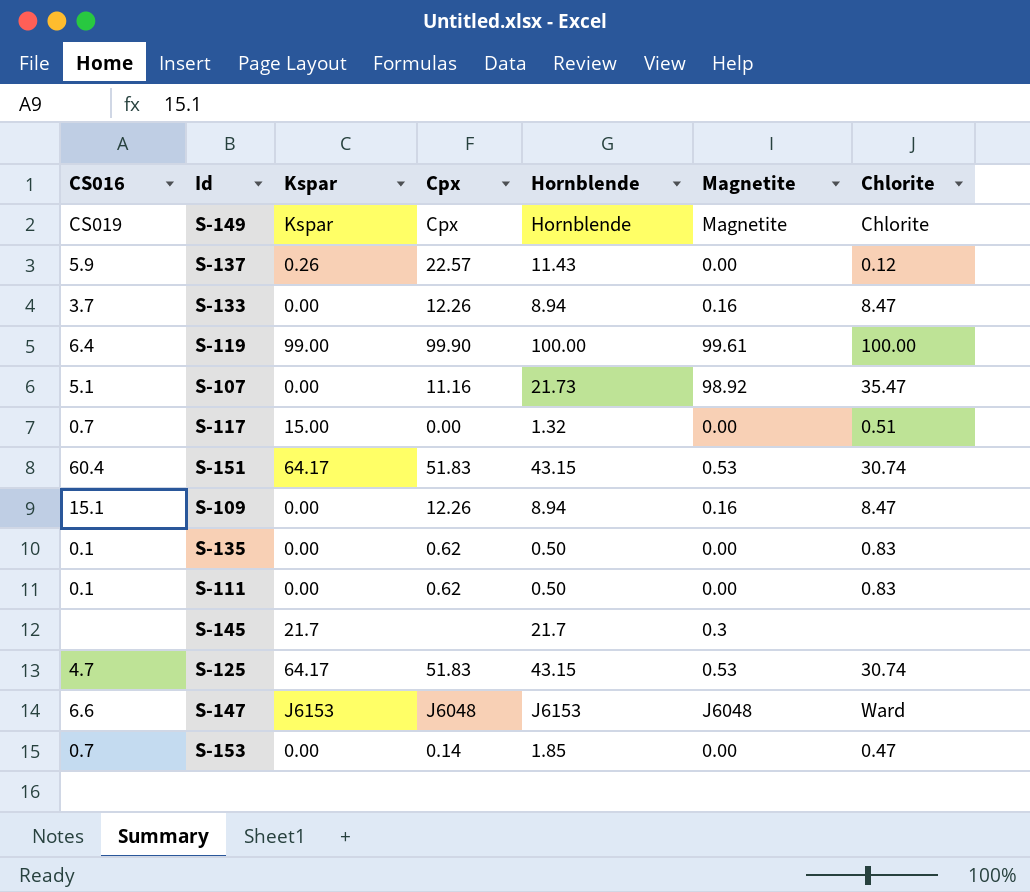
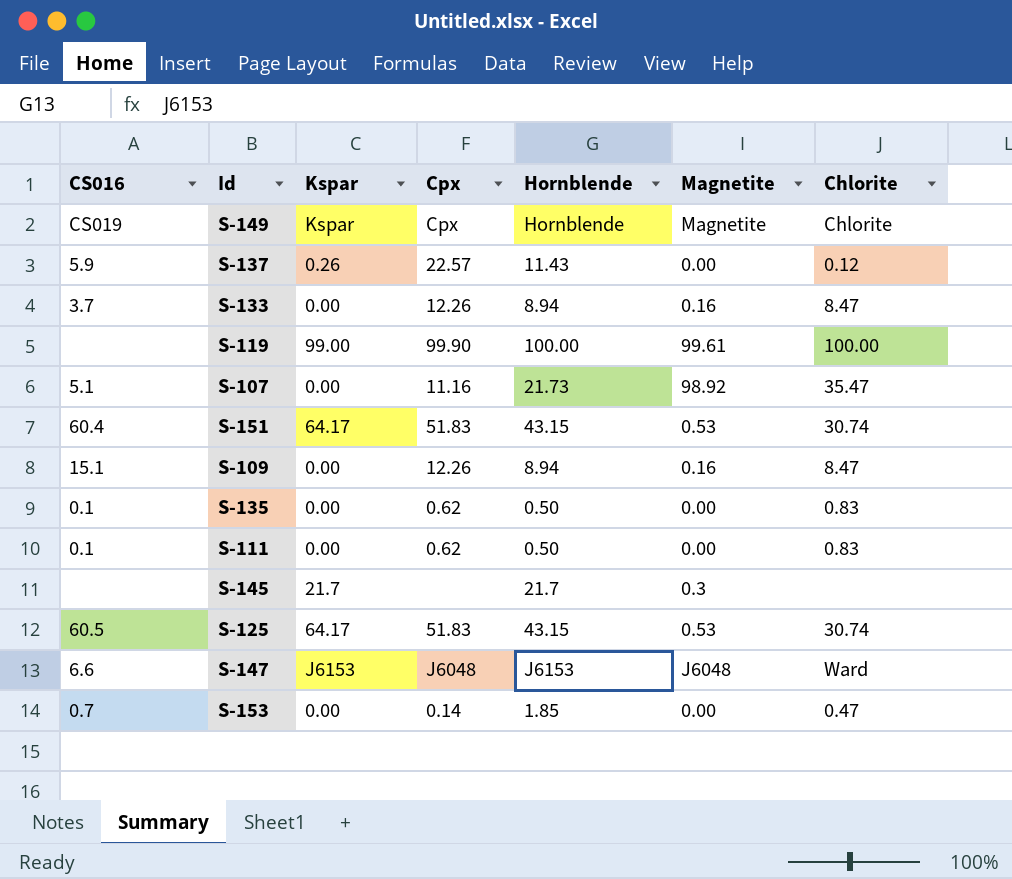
row S-117: 0.7 | 15.00 | 0.00 | 1.32 | 0.00 | 0.51 -> none
S-119 | CS016: 6.4 -> none
S-125 | CS016: 4.7 -> 60.5

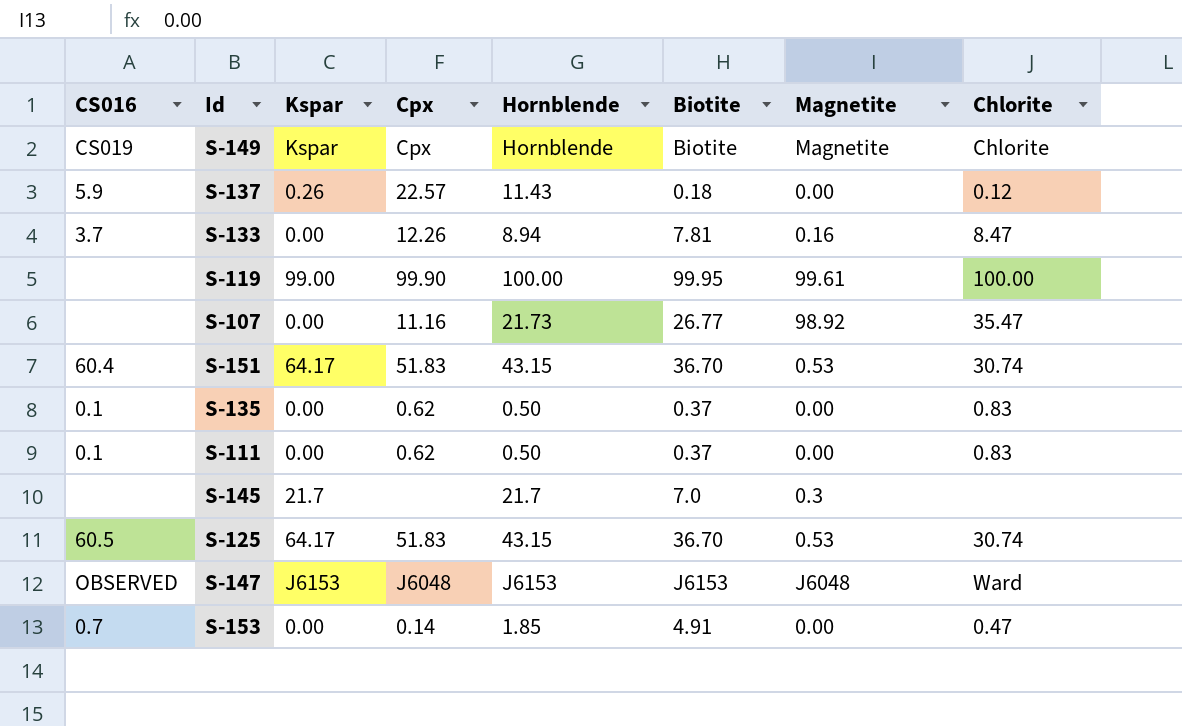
column Biotite | position: none -> 6
row S-109: 15.1 | 0.00 | 12.26 | 8.94 | 0.16 | 8.47 -> none
S-107 | CS016: 5.1 -> none
S-147 | CS016: 6.6 -> OBSERVED

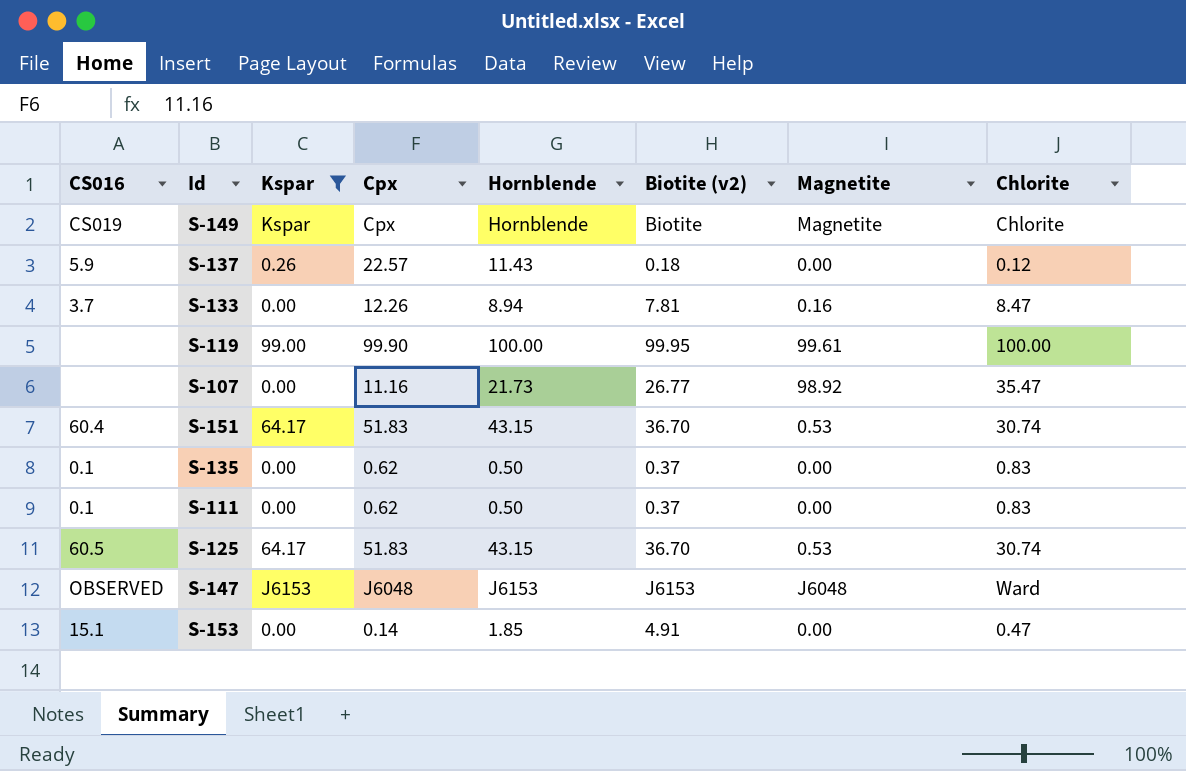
filter: none -> Kspar != 21.7
column name: Biotite -> Biotite (v2)
S-153 | CS016: 0.7 -> 15.1

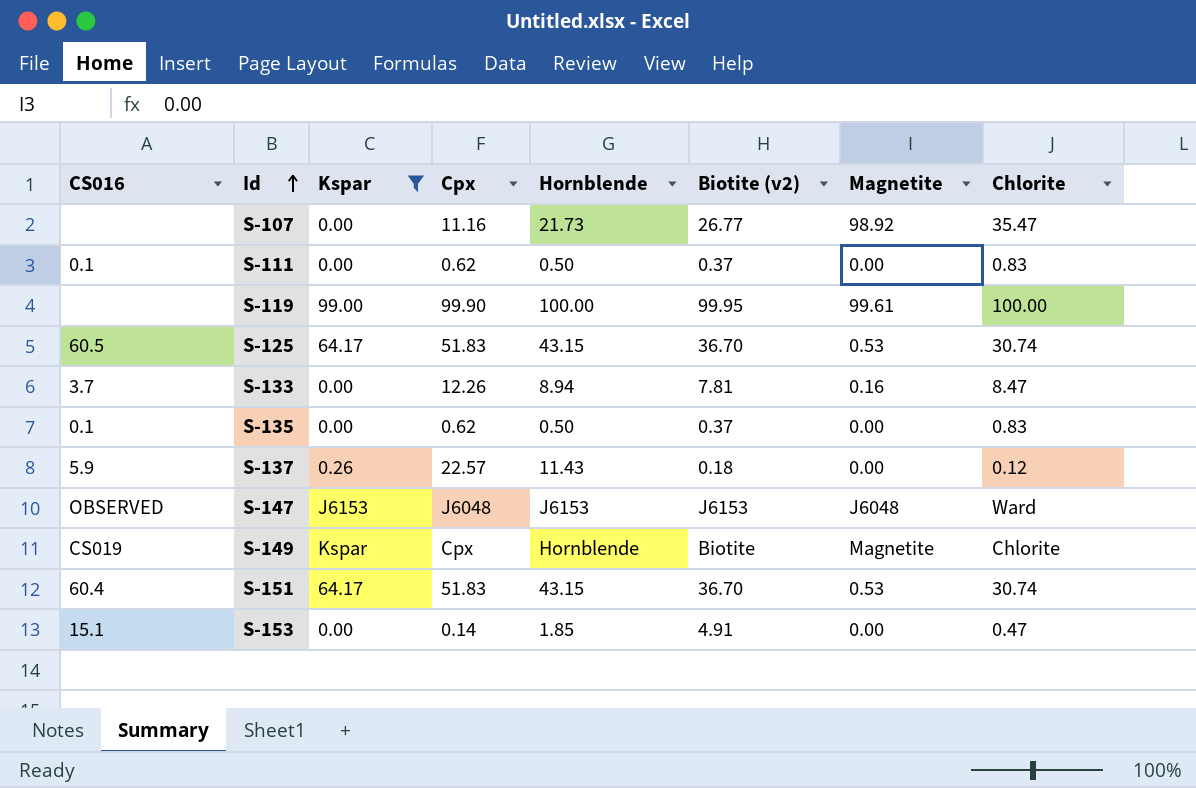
row order: none -> Id ascending

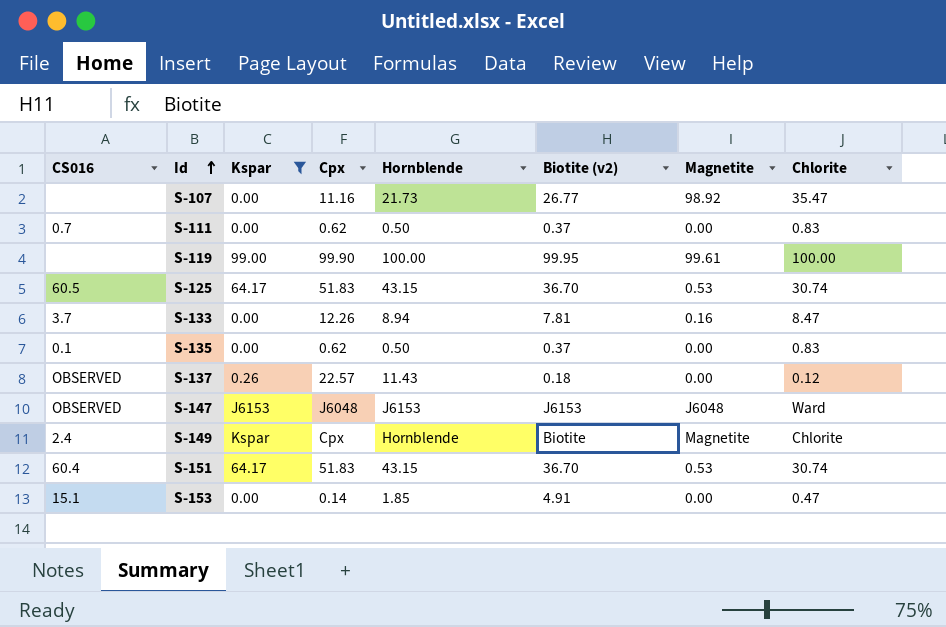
S-111 | CS016: 0.1 -> 0.7
S-137 | CS016: 5.9 -> OBSERVED
S-149 | CS016: CS019 -> 2.4

